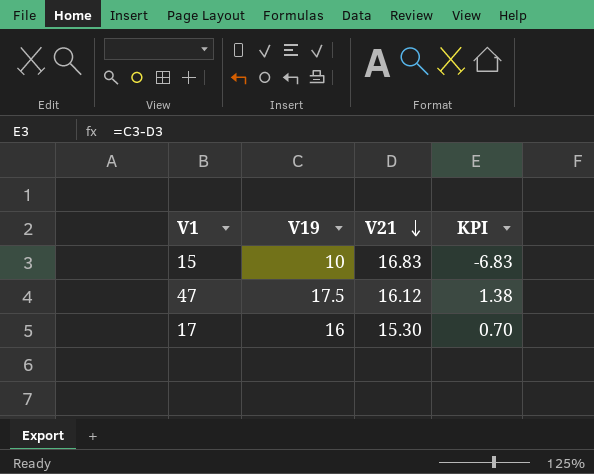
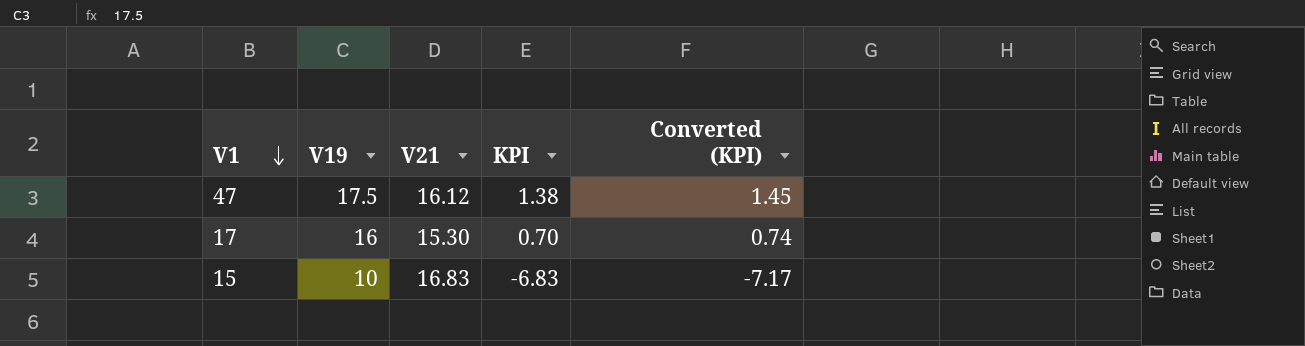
row order: V21 descending -> V1 descending
column Converted (KPI) | formula: none -> [KPI] * 1.05

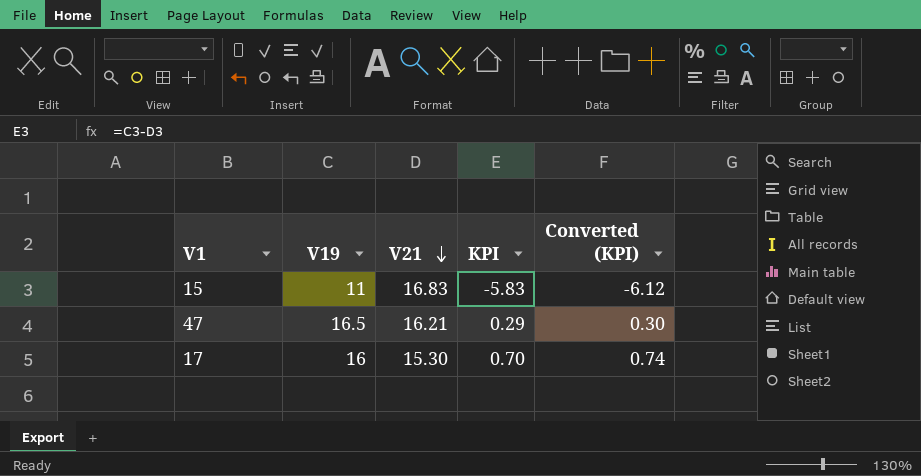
row order: V1 descending -> V21 descending
15 | V19: 10 -> 11
15 | KPI: -6.83 -> -5.83
15 | Converted (KPI): -7.17 -> -6.12
47 | V19: 17.5 -> 16.5
47 | V21: 16.12 -> 16.21
47 | KPI: 1.38 -> 0.29
47 | Converted (KPI): 1.45 -> 0.30

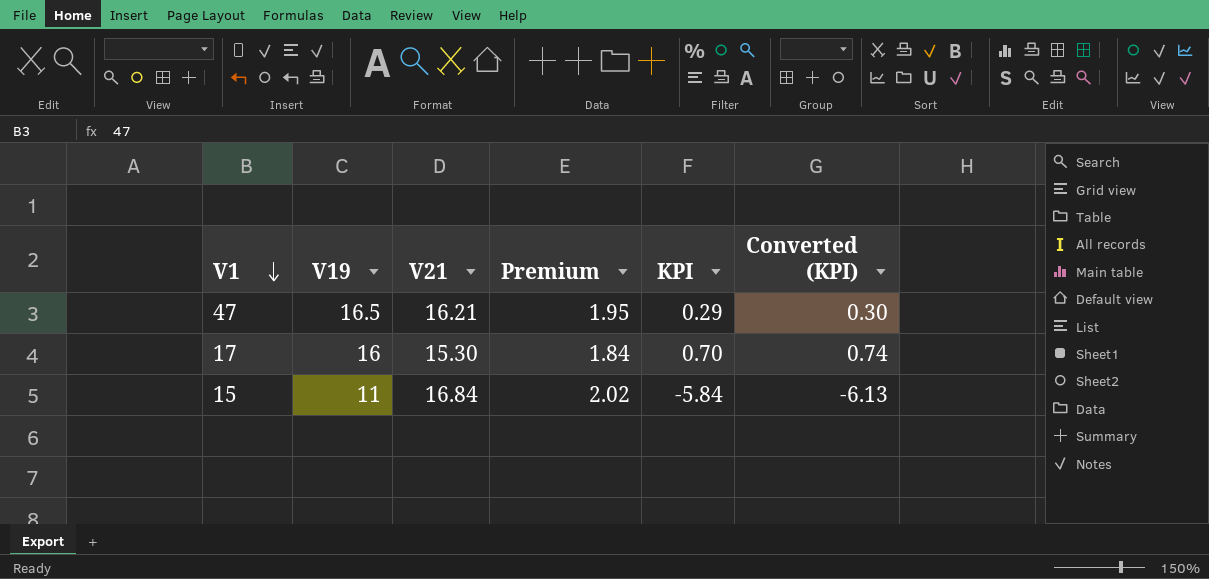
row order: V21 descending -> V1 descending
column Premium | formula: none -> [V21] * 0.12
15 | V21: 16.83 -> 16.84
15 | KPI: -5.83 -> -5.84
15 | Converted (KPI): -6.12 -> -6.13

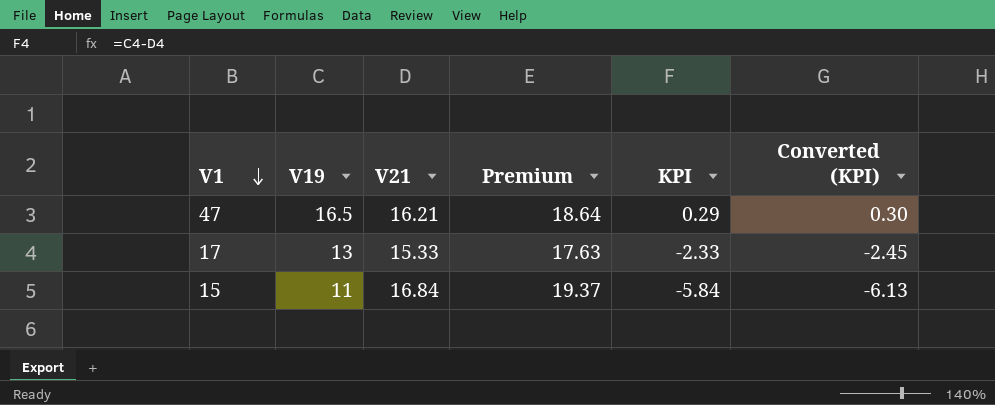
column Premium | formula: [V21] * 0.12 -> [V21] * 1.15
17 | V19: 16 -> 13
17 | V21: 15.30 -> 15.33
17 | KPI: 0.70 -> -2.33
17 | Converted (KPI): 0.74 -> -2.45

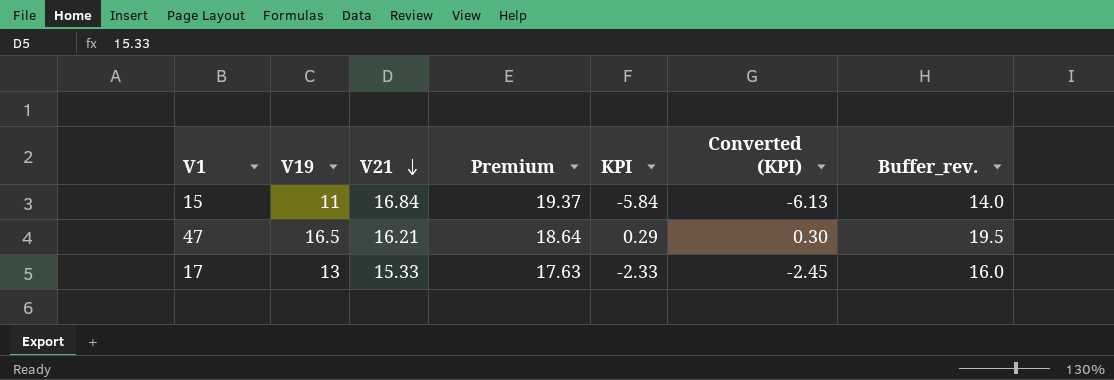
row order: V1 descending -> V21 descending
column Buffer_rev. | formula: none -> [V19] + 3

